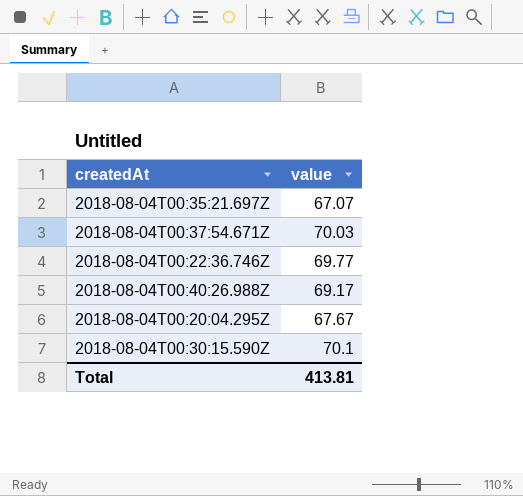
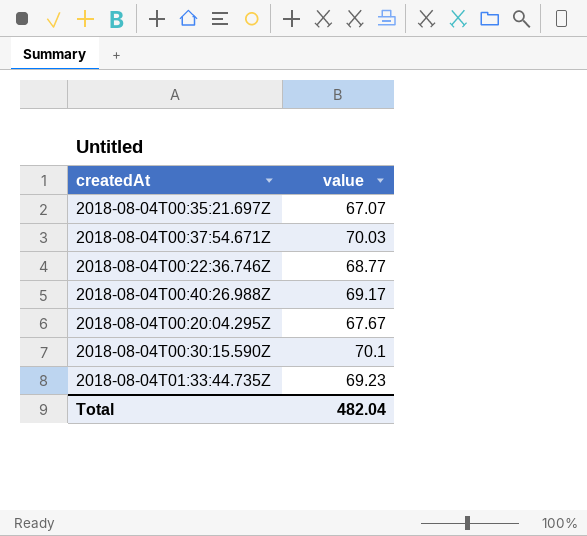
2018-08-04T00:22:36.746Z | value: 69.77 -> 68.77
row 2018-08-04T01:33:44.735Z: none -> 69.23
Total | value: 413.81 -> 482.04

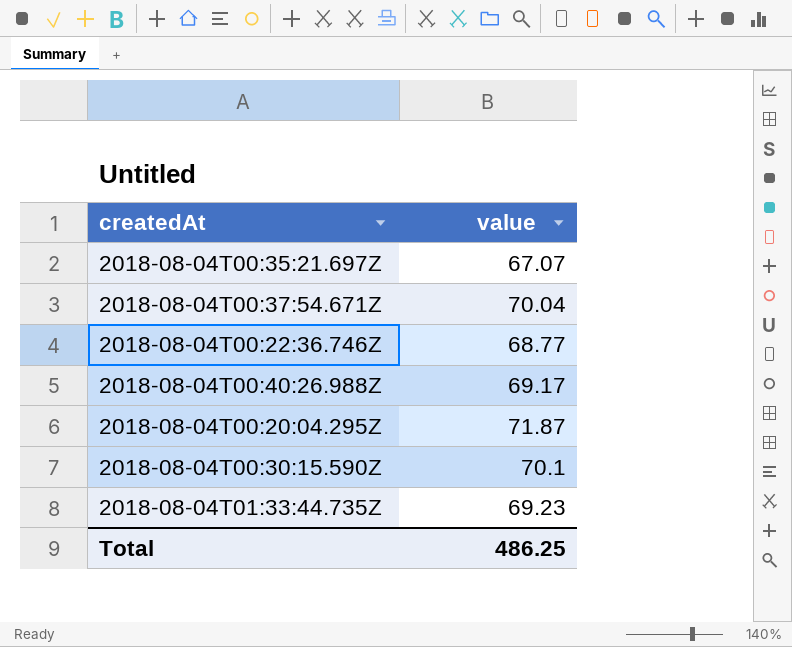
2018-08-04T00:37:54.671Z | value: 70.03 -> 70.04
2018-08-04T00:20:04.295Z | value: 67.67 -> 71.87
Total | value: 482.04 -> 486.25

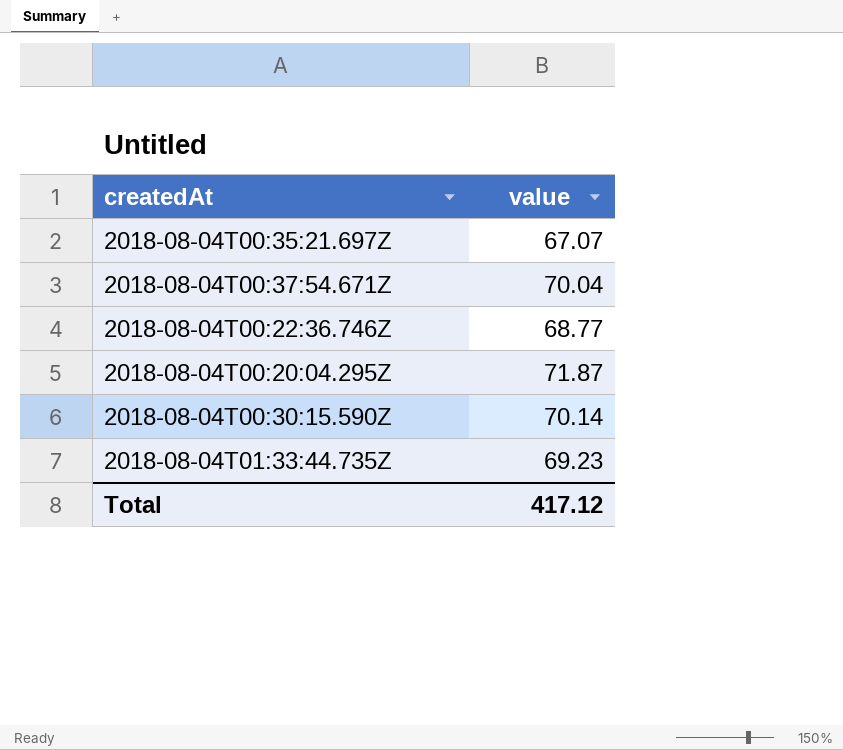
row 2018-08-04T00:40:26.988Z: 69.17 -> none
2018-08-04T00:30:15.590Z | value: 70.1 -> 70.14
Total | value: 486.25 -> 417.12

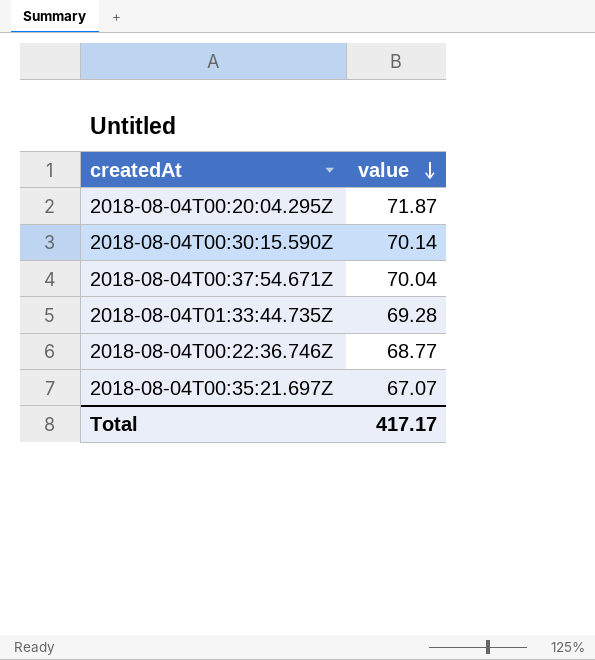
row order: none -> value descending
2018-08-04T01:33:44.735Z | value: 69.23 -> 69.28
Total | value: 417.12 -> 417.17

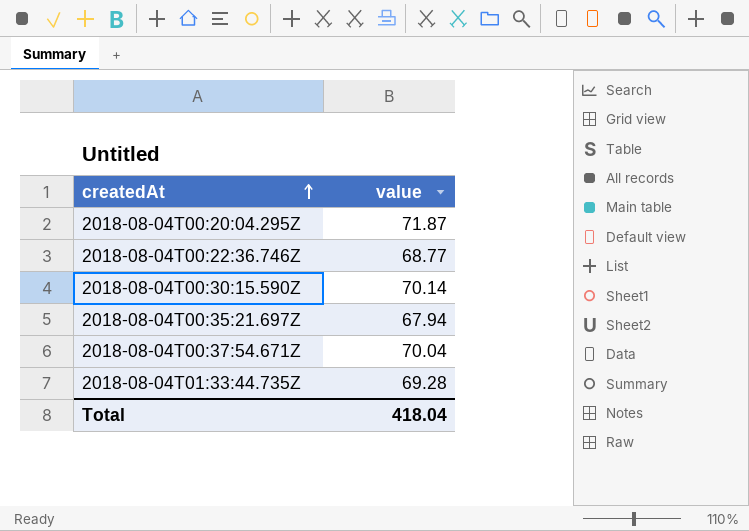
row order: value descending -> createdAt ascending
2018-08-04T00:35:21.697Z | value: 67.07 -> 67.94
Total | value: 417.17 -> 418.04

